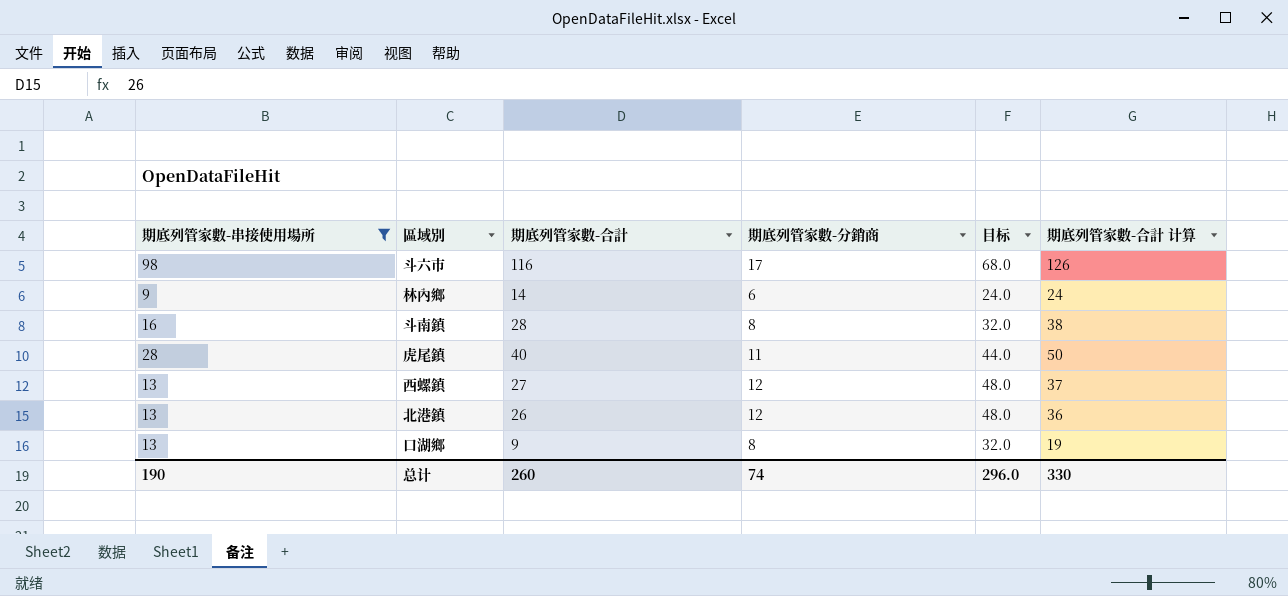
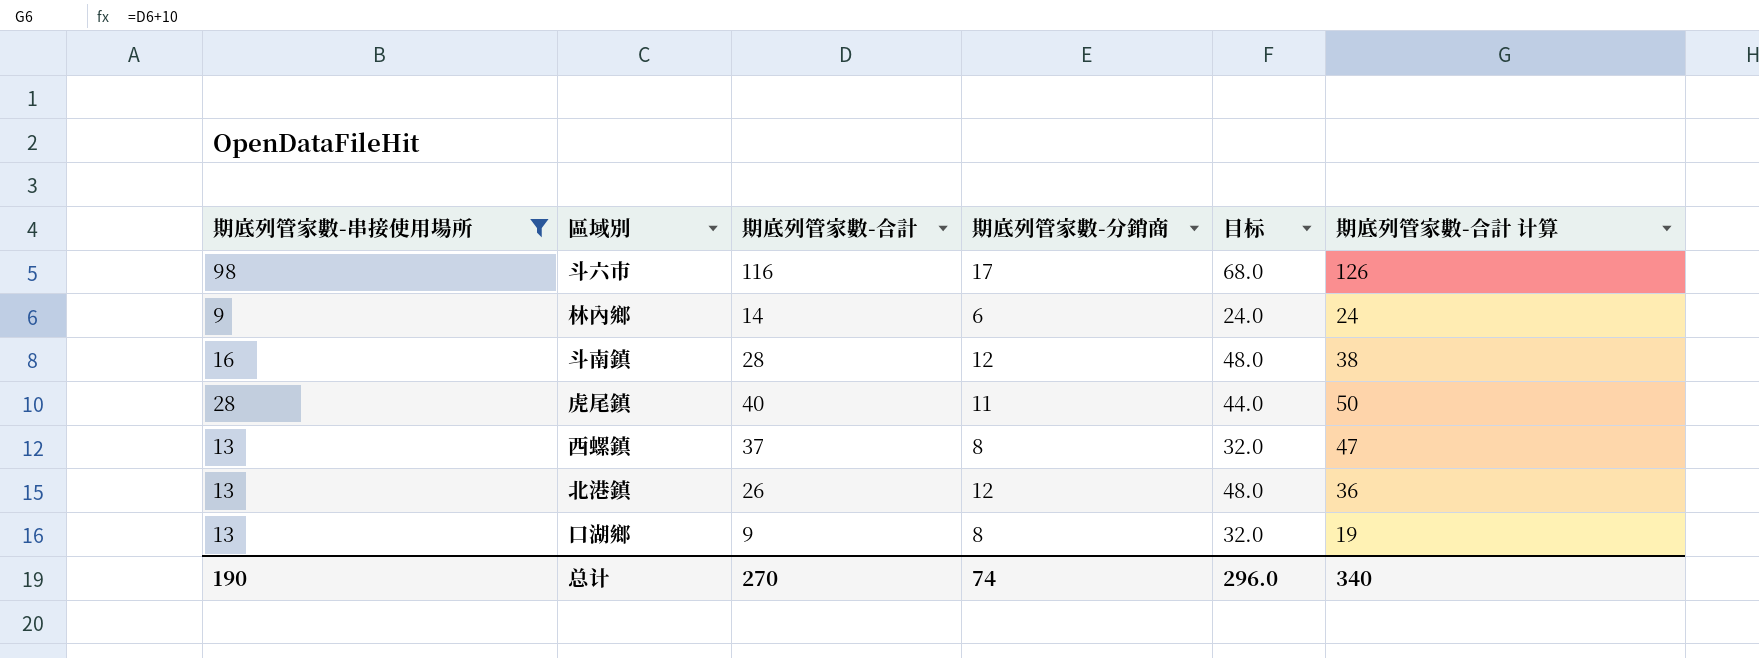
斗南鎮 | 期底列管家數-分銷商: 8 -> 12
斗南鎮 | 目标: 32.0 -> 48.0
西螺鎮 | 期底列管家數-合計: 27 -> 37
西螺鎮 | 期底列管家數-分銷商: 12 -> 8
西螺鎮 | 目标: 48.0 -> 32.0
西螺鎮 | 期底列管家數-合計 计算: 37 -> 47
总计 | 期底列管家數-合計: 260 -> 270
总计 | 期底列管家數-合計 计算: 330 -> 340

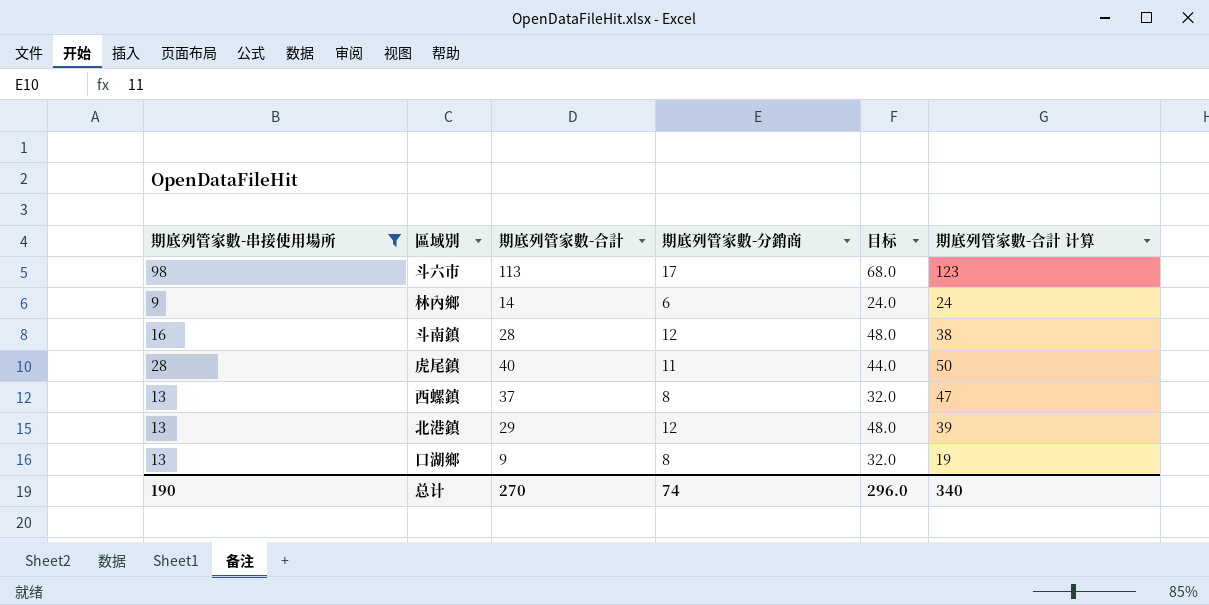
斗六市 | 期底列管家數-合計: 116 -> 113
斗六市 | 期底列管家數-合計 计算: 126 -> 123
北港鎮 | 期底列管家數-合計: 26 -> 29
北港鎮 | 期底列管家數-合計 计算: 36 -> 39

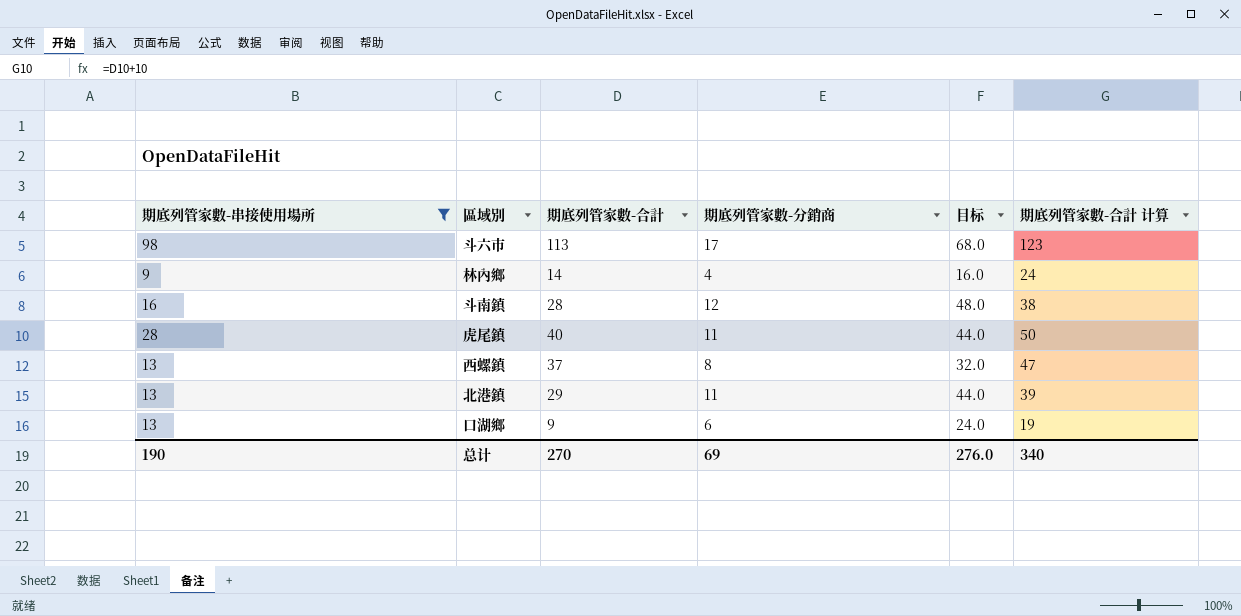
林內鄉 | 期底列管家數-分銷商: 6 -> 4
林內鄉 | 目标: 24.0 -> 16.0
北港鎮 | 期底列管家數-分銷商: 12 -> 11
北港鎮 | 目标: 48.0 -> 44.0
口湖鄉 | 期底列管家數-分銷商: 8 -> 6
口湖鄉 | 目标: 32.0 -> 24.0
总计 | 期底列管家數-分銷商: 74 -> 69
总计 | 目标: 296.0 -> 276.0

